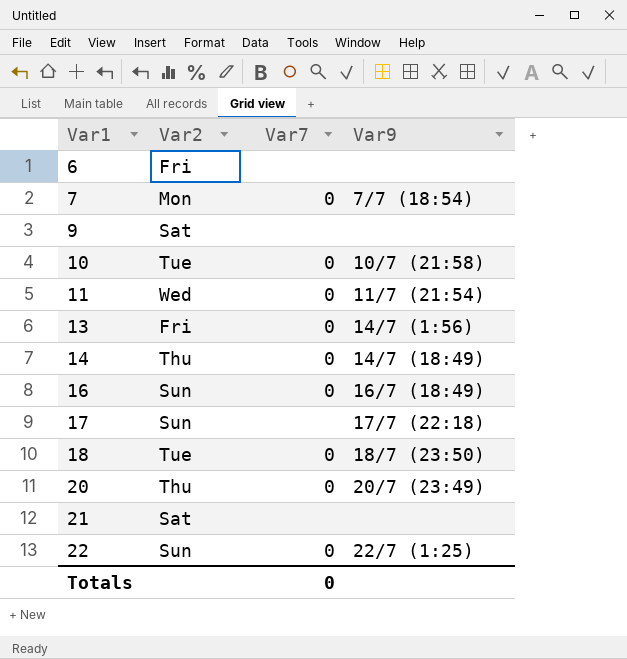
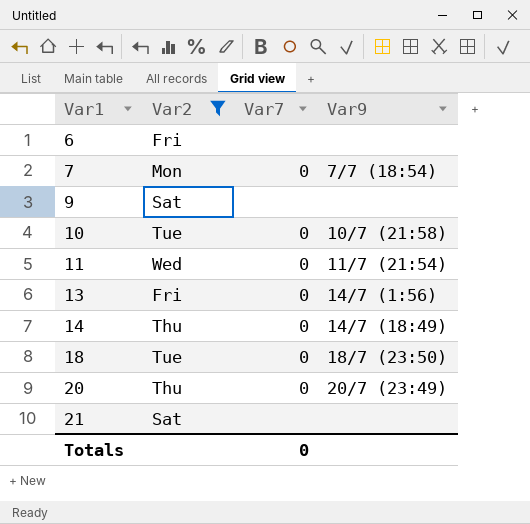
filter: none -> Var2 != Sun

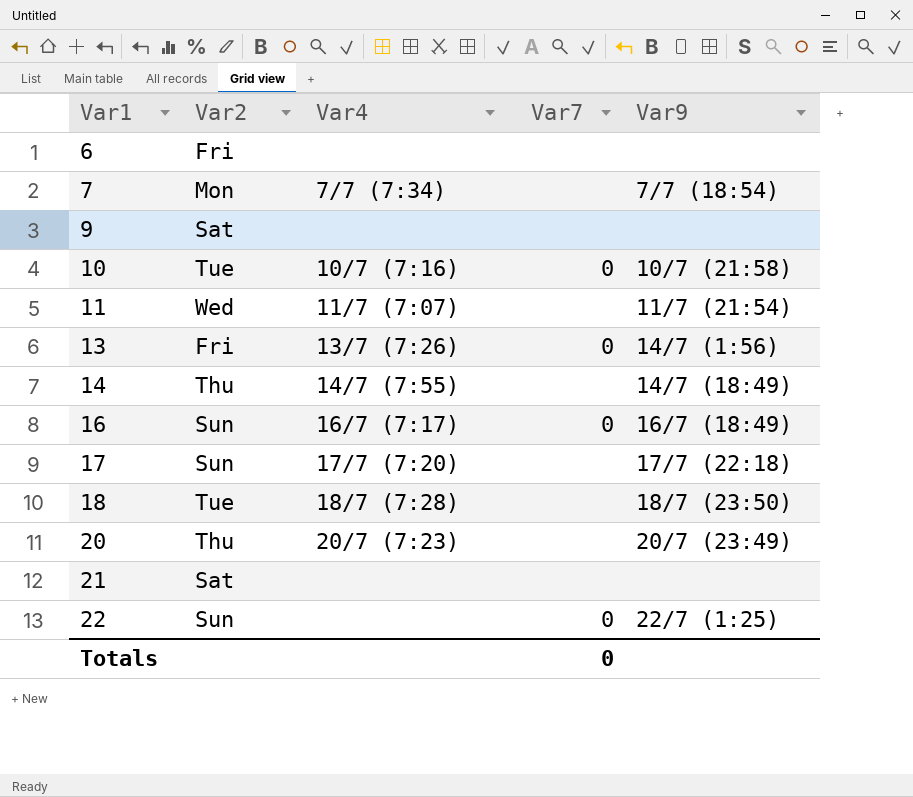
filter: Var2 != Sun -> none
column Var4 | position: none -> 3
7 | Var7: 0 -> none
11 | Var7: 0 -> none
14 | Var7: 0 -> none
18 | Var7: 0 -> none
20 | Var7: 0 -> none

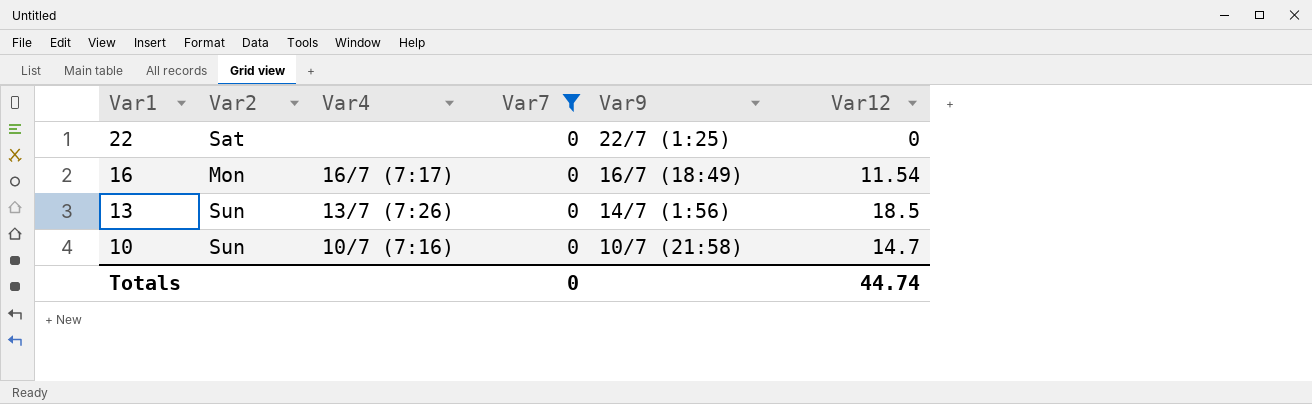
filter: none -> Var7 = 0
row order: Var1 ascending -> Var1 descending
column Var12 | position: none -> 6
22 | Var2: Sun -> Sat
16 | Var2: Sun -> Mon
13 | Var2: Fri -> Sun
10 | Var2: Tue -> Sun

